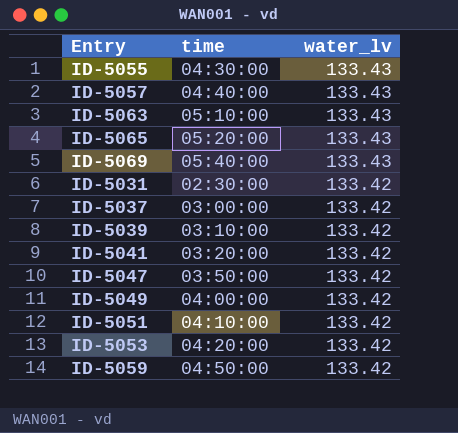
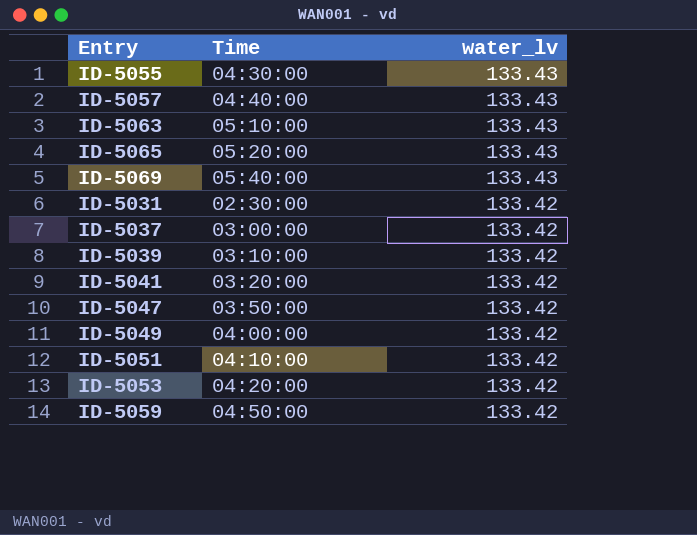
column name: time -> Time

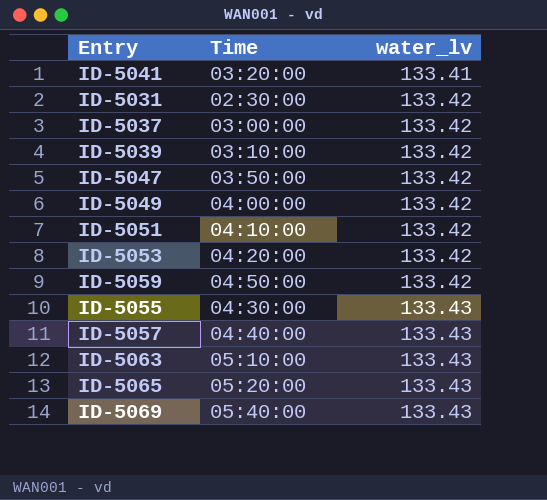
row order: water_lv descending -> water_lv ascending
ID-5041 | water_lv: 133.42 -> 133.41

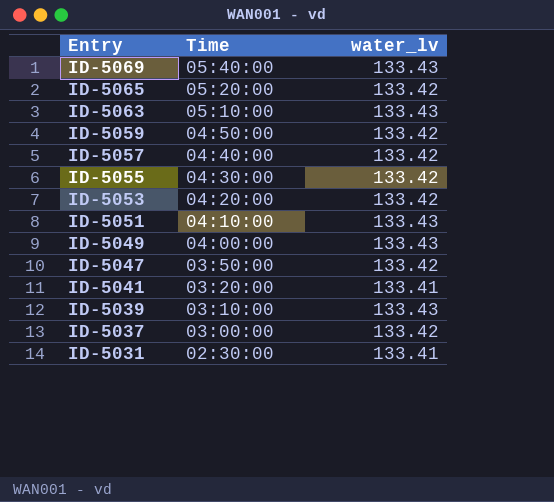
row order: water_lv ascending -> Entry descending
ID-5065 | water_lv: 133.43 -> 133.42
ID-5057 | water_lv: 133.43 -> 133.42
ID-5055 | water_lv: 133.43 -> 133.42
ID-5051 | water_lv: 133.42 -> 133.43
ID-5049 | water_lv: 133.42 -> 133.43
ID-5039 | water_lv: 133.42 -> 133.43
ID-5031 | water_lv: 133.42 -> 133.41

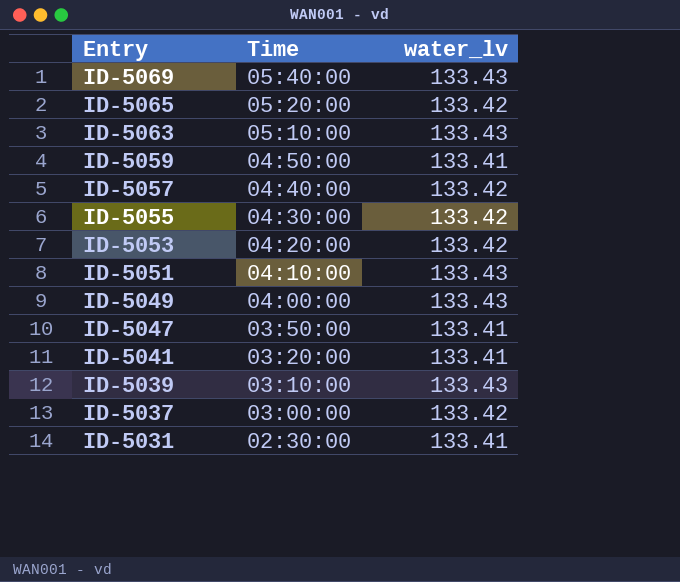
ID-5059 | water_lv: 133.42 -> 133.41
ID-5047 | water_lv: 133.42 -> 133.41

